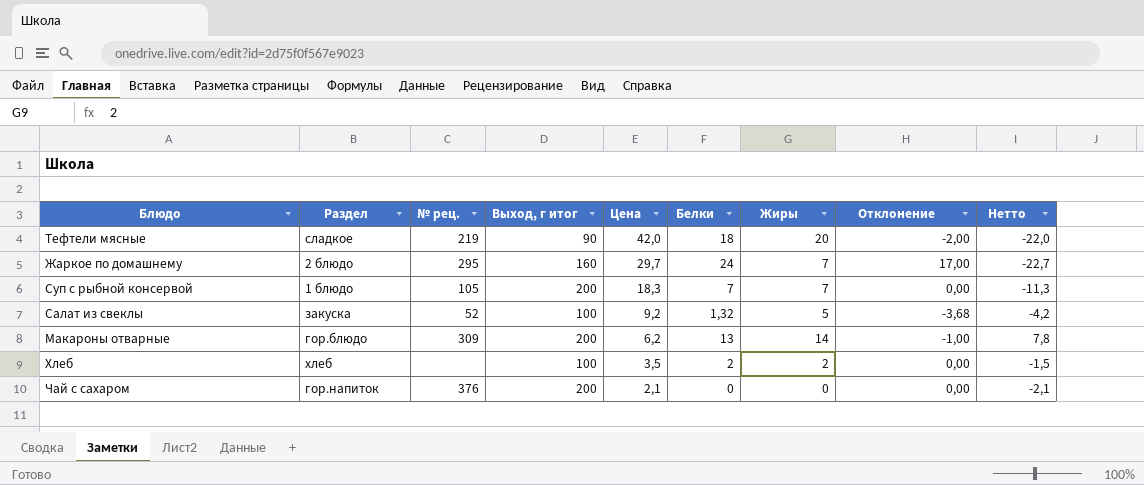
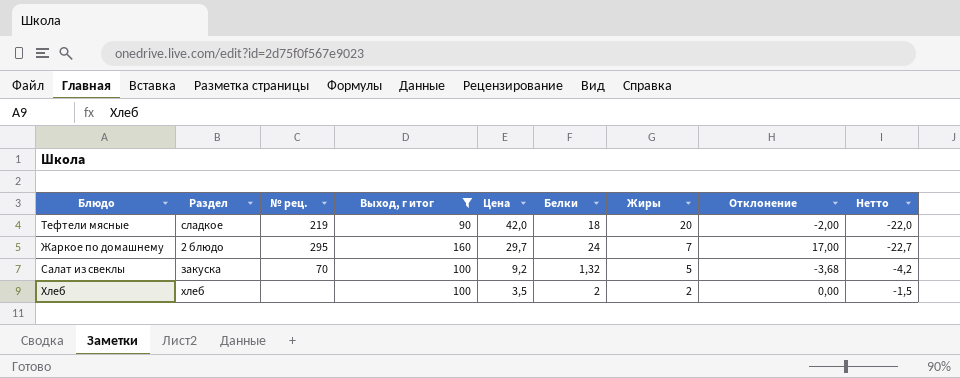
filter: none -> Выход, г итог != 200
Салат из свеклы | № рец.: 52 -> 70

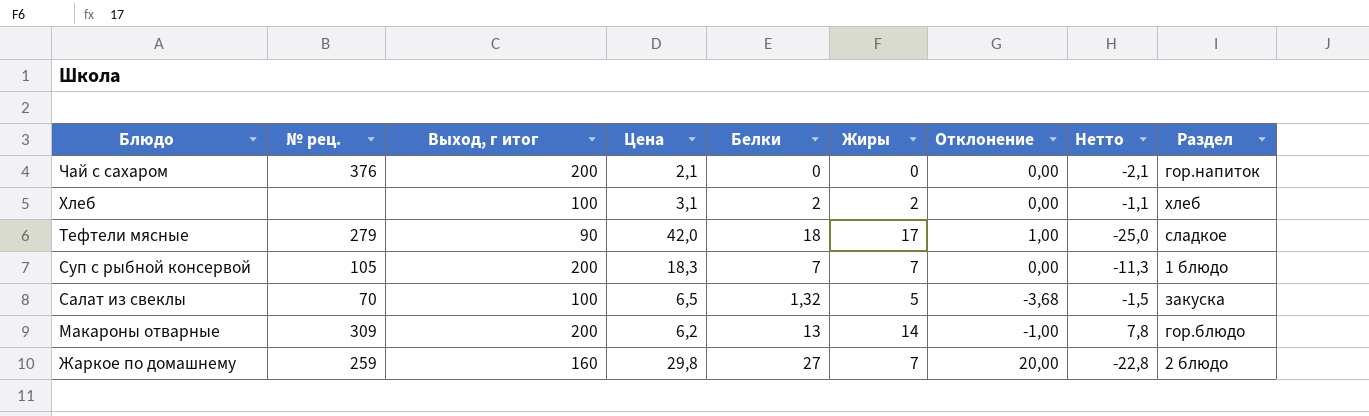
filter: Выход, г итог != 200 -> none
row order: Цена descending -> Блюдо descending
column Раздел | position: 2 -> 9
Хлеб | Цена: 3,5 -> 3,1
Хлеб | Нетто: -1,5 -> -1,1
Тефтели мясные | № рец.: 219 -> 279
Тефтели мясные | Жиры: 20 -> 17
Тефтели мясные | Отклонение: -2,00 -> 1,00
Тефтели мясные | Нетто: -22,0 -> -25,0
Салат из свеклы | Цена: 9,2 -> 6,5
Салат из свеклы | Нетто: -4,2 -> -1,5
Жаркое по домашнему | № рец.: 295 -> 259
Жаркое по домашнему | Цена: 29,7 -> 29,8
Жаркое по домашнему | Белки: 24 -> 27
Жаркое по домашнему | Отклонение: 17,00 -> 20,00
Жаркое по домашнему | Нетто: -22,7 -> -22,8

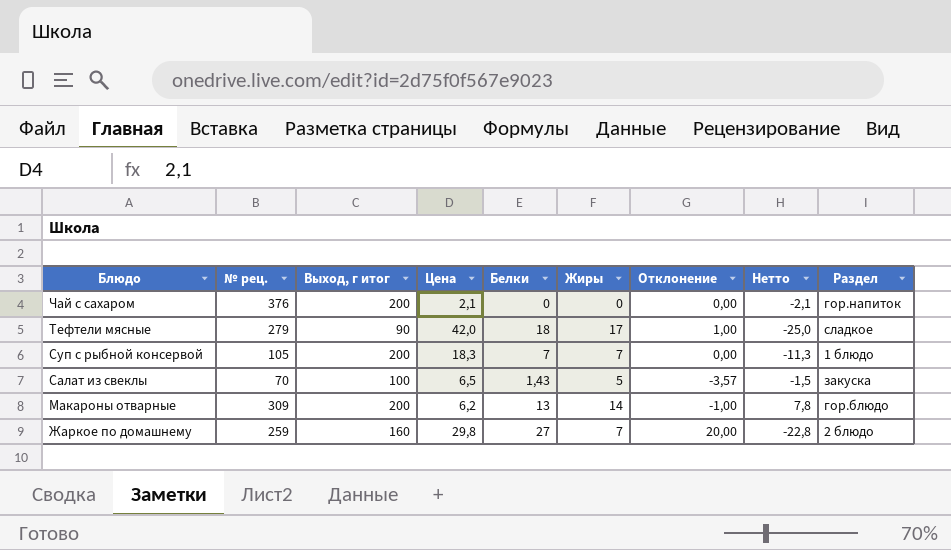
row Хлеб: none | 100 | 3,1 | 2 | 2 | 0,00 | -1,1 | хлеб -> none
Салат из свеклы | Белки: 1,32 -> 1,43
Салат из свеклы | Отклонение: -3,68 -> -3,57

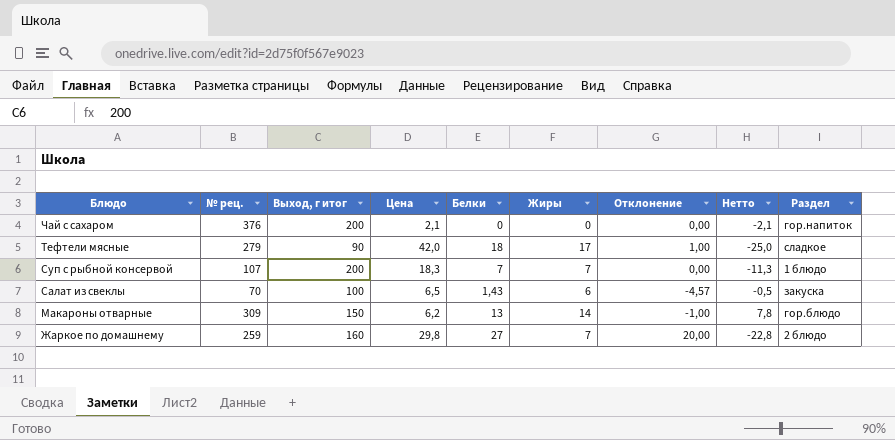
Суп с рыбной консервой | № рец.: 105 -> 107
Салат из свеклы | Жиры: 5 -> 6
Салат из свеклы | Отклонение: -3,57 -> -4,57
Салат из свеклы | Нетто: -1,5 -> -0,5
Макароны отварные | Выход, г итог: 200 -> 150

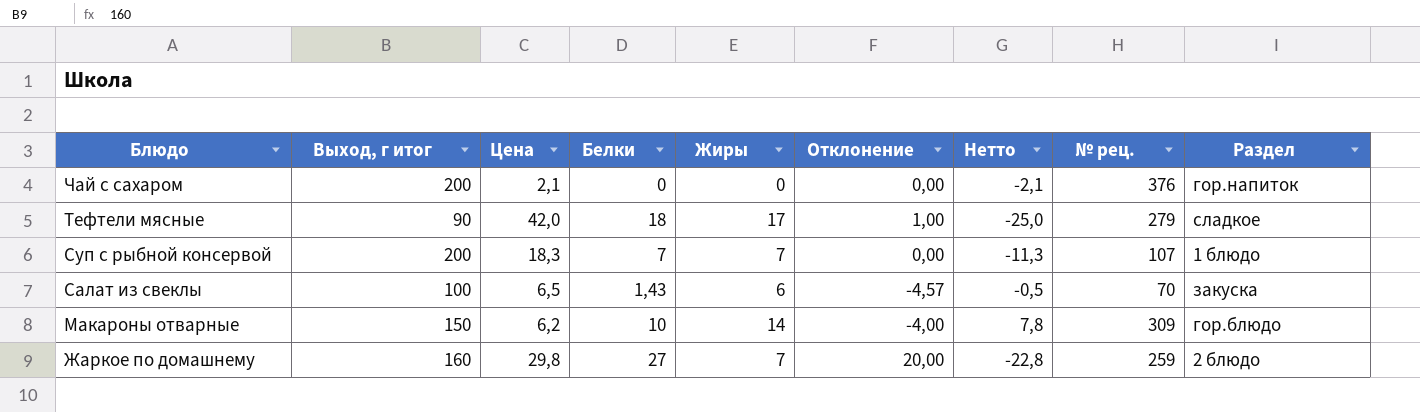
column № рец. | position: 2 -> 8
Макароны отварные | Белки: 13 -> 10
Макароны отварные | Отклонение: -1,00 -> -4,00

